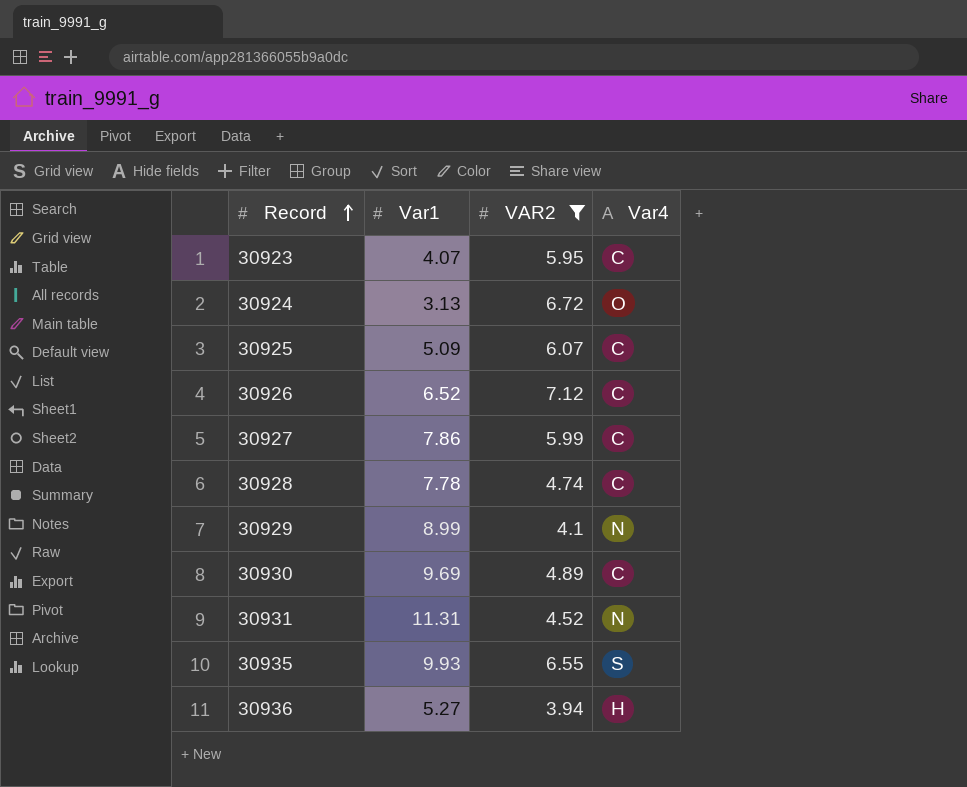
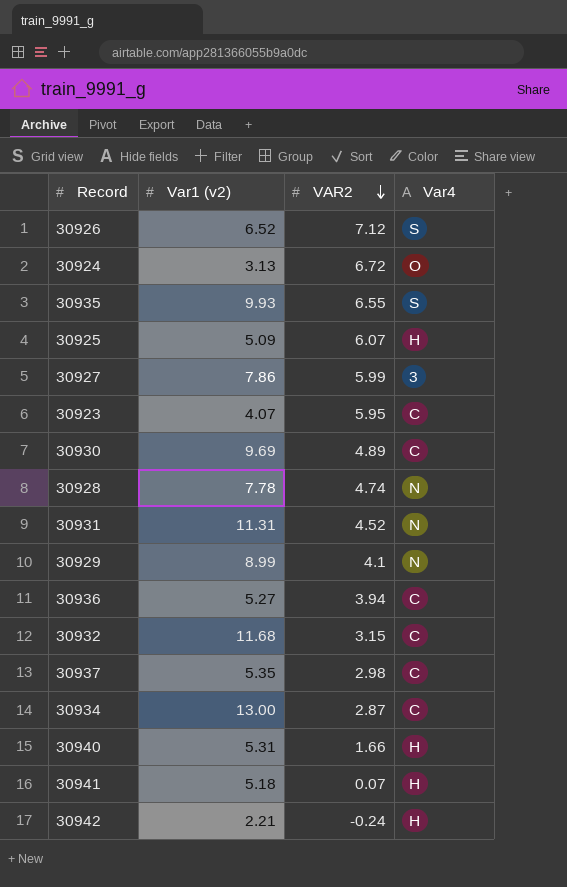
filter: VAR2 >= 3.94 -> none
row order: Record ascending -> VAR2 descending
column name: Var1 -> Var1 (v2)
30926 | Var4: C -> S
30925 | Var4: C -> H
30927 | Var4: C -> 3
30928 | Var4: C -> N
30936 | Var4: H -> C

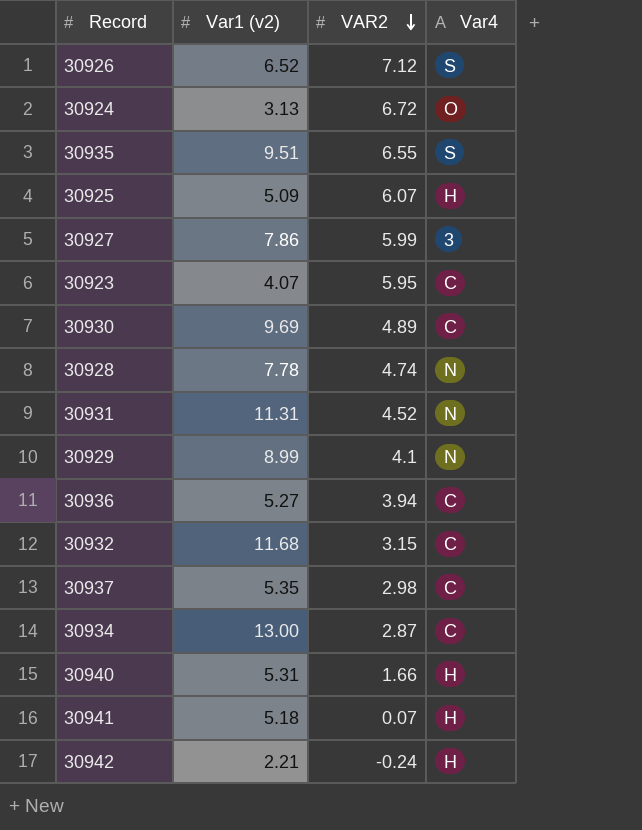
30935 | Var1 (v2): 9.93 -> 9.51

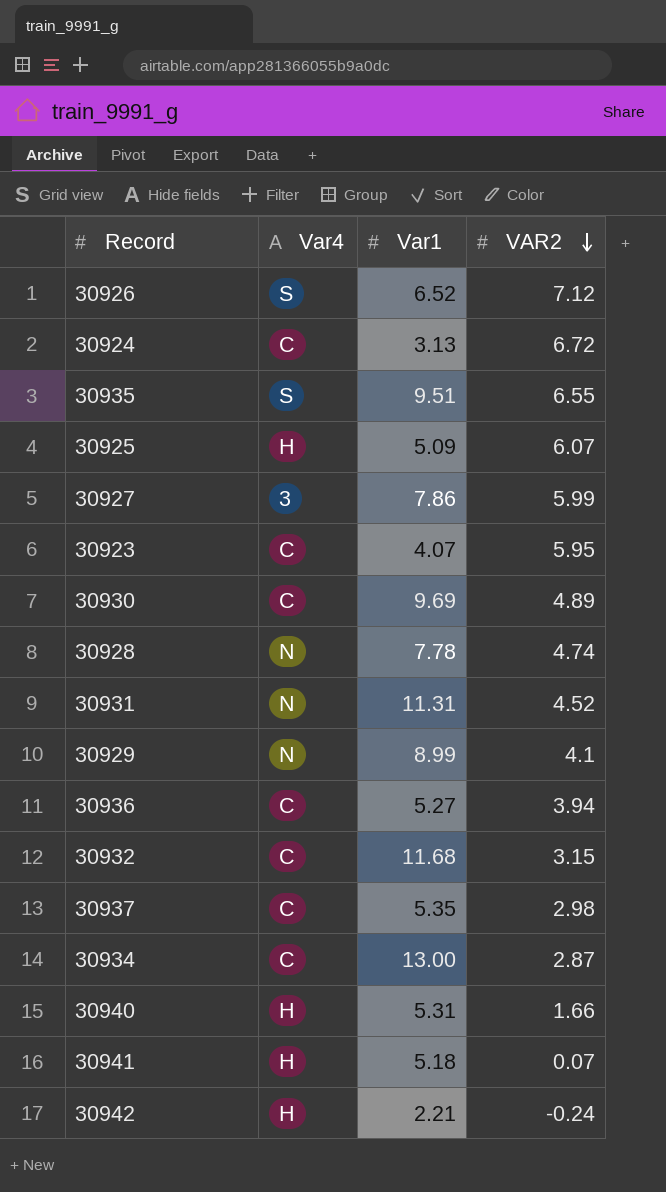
column Var4 | position: 4 -> 2
column name: Var1 (v2) -> Var1
30924 | Var4: O -> C

